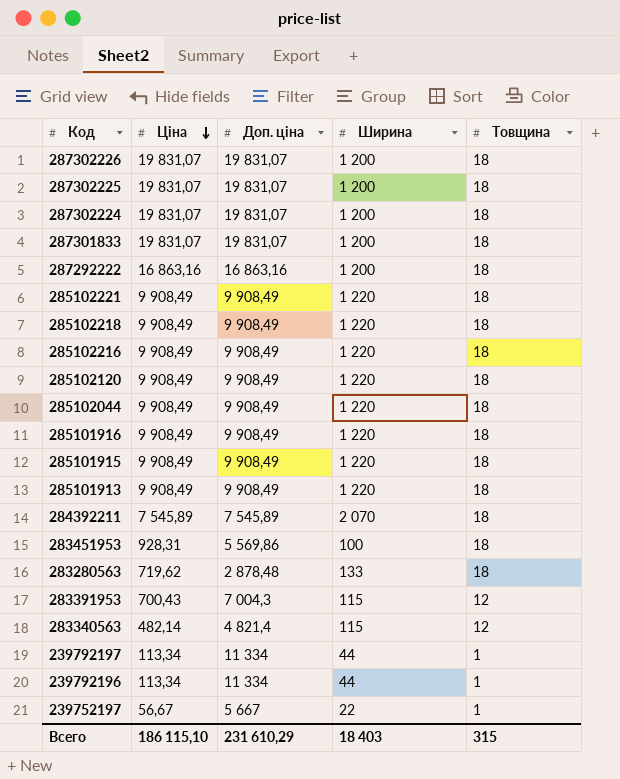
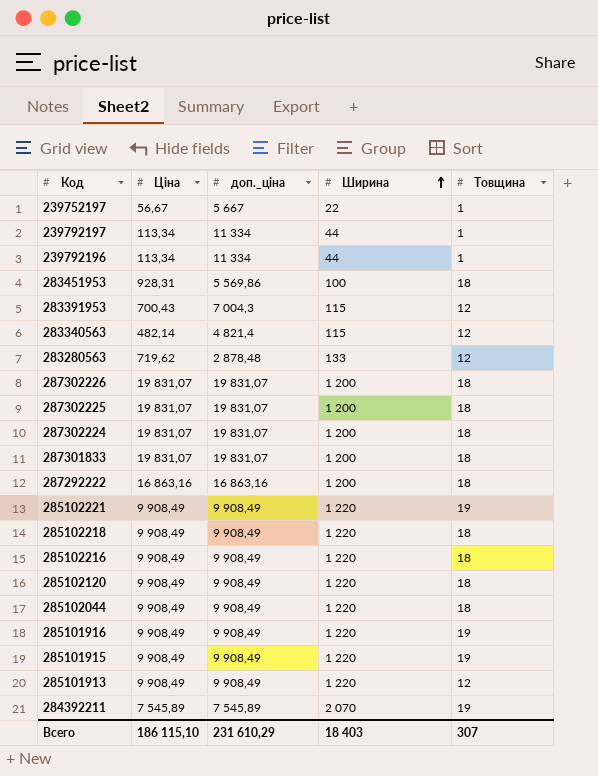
row order: Ціна descending -> Ширина ascending
column name: Доп. ціна -> доп._ціна
283280563 | Товщина: 18 -> 12
285102221 | Товщина: 18 -> 19
285101916 | Товщина: 18 -> 19
285101915 | Товщина: 18 -> 19
285101913 | Товщина: 18 -> 12
284392211 | Товщина: 18 -> 19
Всего | Товщина: 315 -> 307

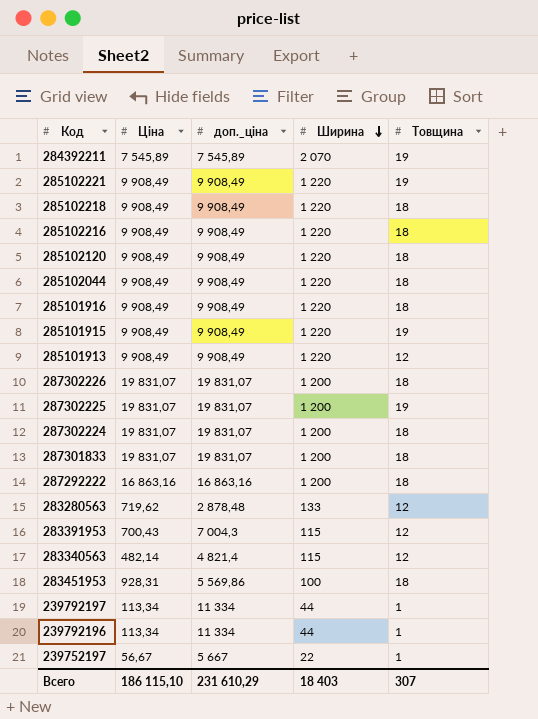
row order: Ширина ascending -> Ширина descending
285101916 | Товщина: 19 -> 18
287302225 | Товщина: 18 -> 19

